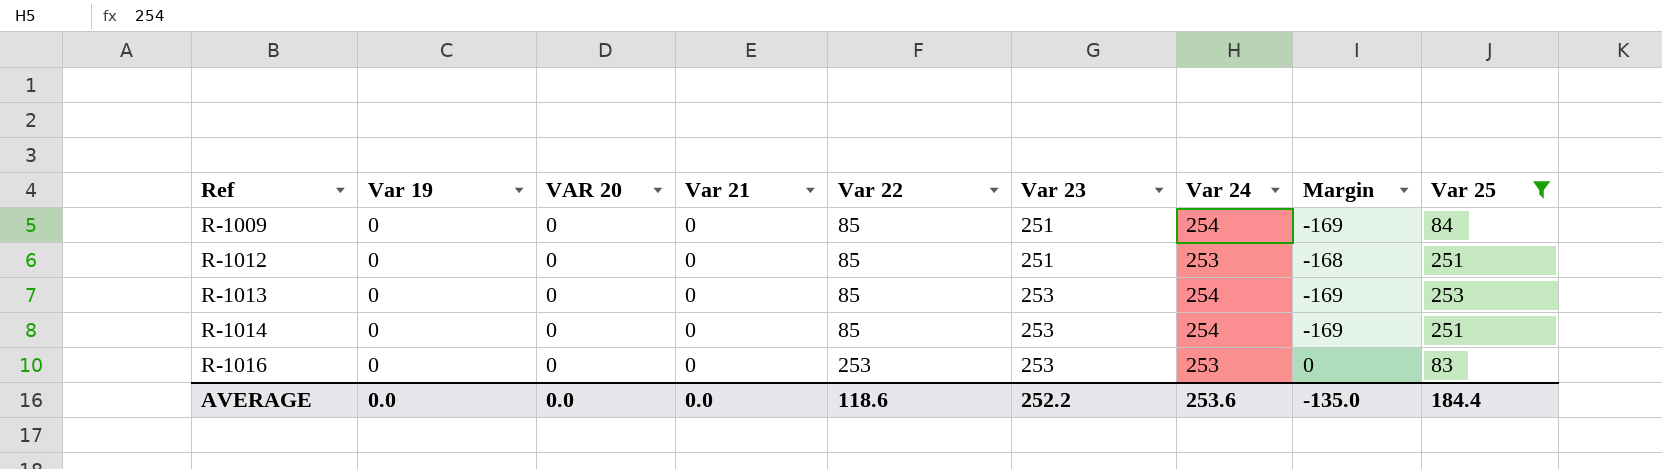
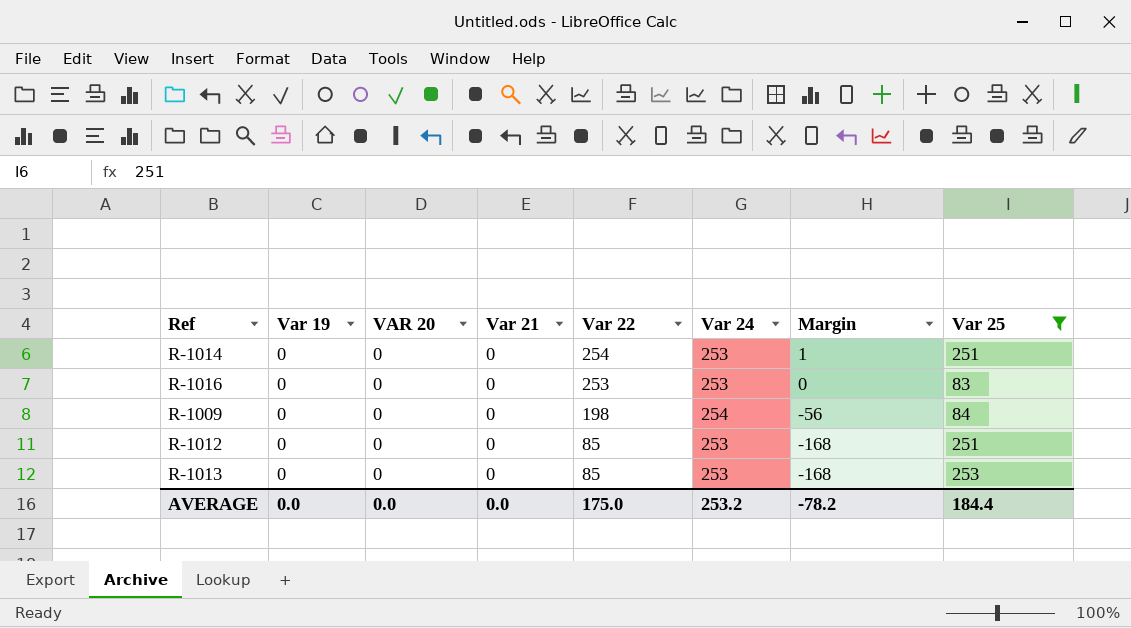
row order: Ref ascending -> Var 22 descending
column Var 23 | position: 6 -> none
R-1014 | Var 22: 85 -> 254
R-1014 | Var 24: 254 -> 253
R-1014 | Margin: -169 -> 1
R-1009 | Var 22: 85 -> 198
R-1009 | Margin: -169 -> -56
R-1013 | Var 24: 254 -> 253
R-1013 | Margin: -169 -> -168
AVERAGE | Var 22: 118.6 -> 175.0
AVERAGE | Var 24: 253.6 -> 253.2
AVERAGE | Margin: -135.0 -> -78.2

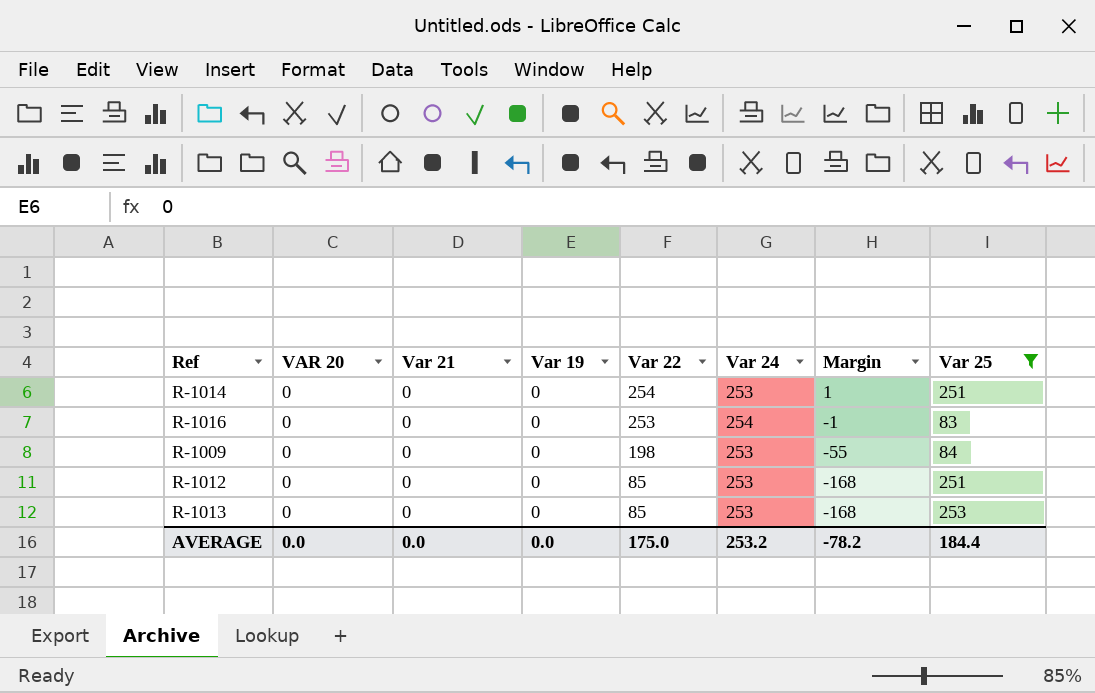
column Var 19 | position: 2 -> 4
R-1016 | Var 24: 253 -> 254
R-1016 | Margin: 0 -> -1
R-1009 | Var 24: 254 -> 253
R-1009 | Margin: -56 -> -55

